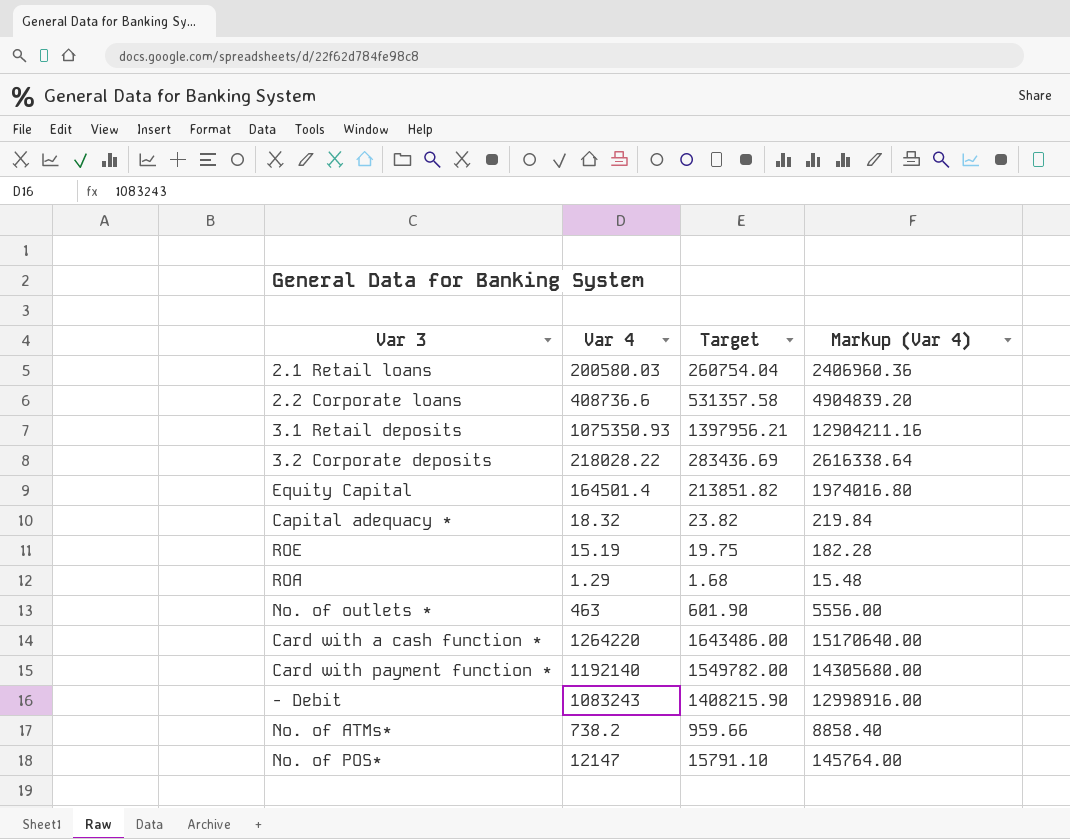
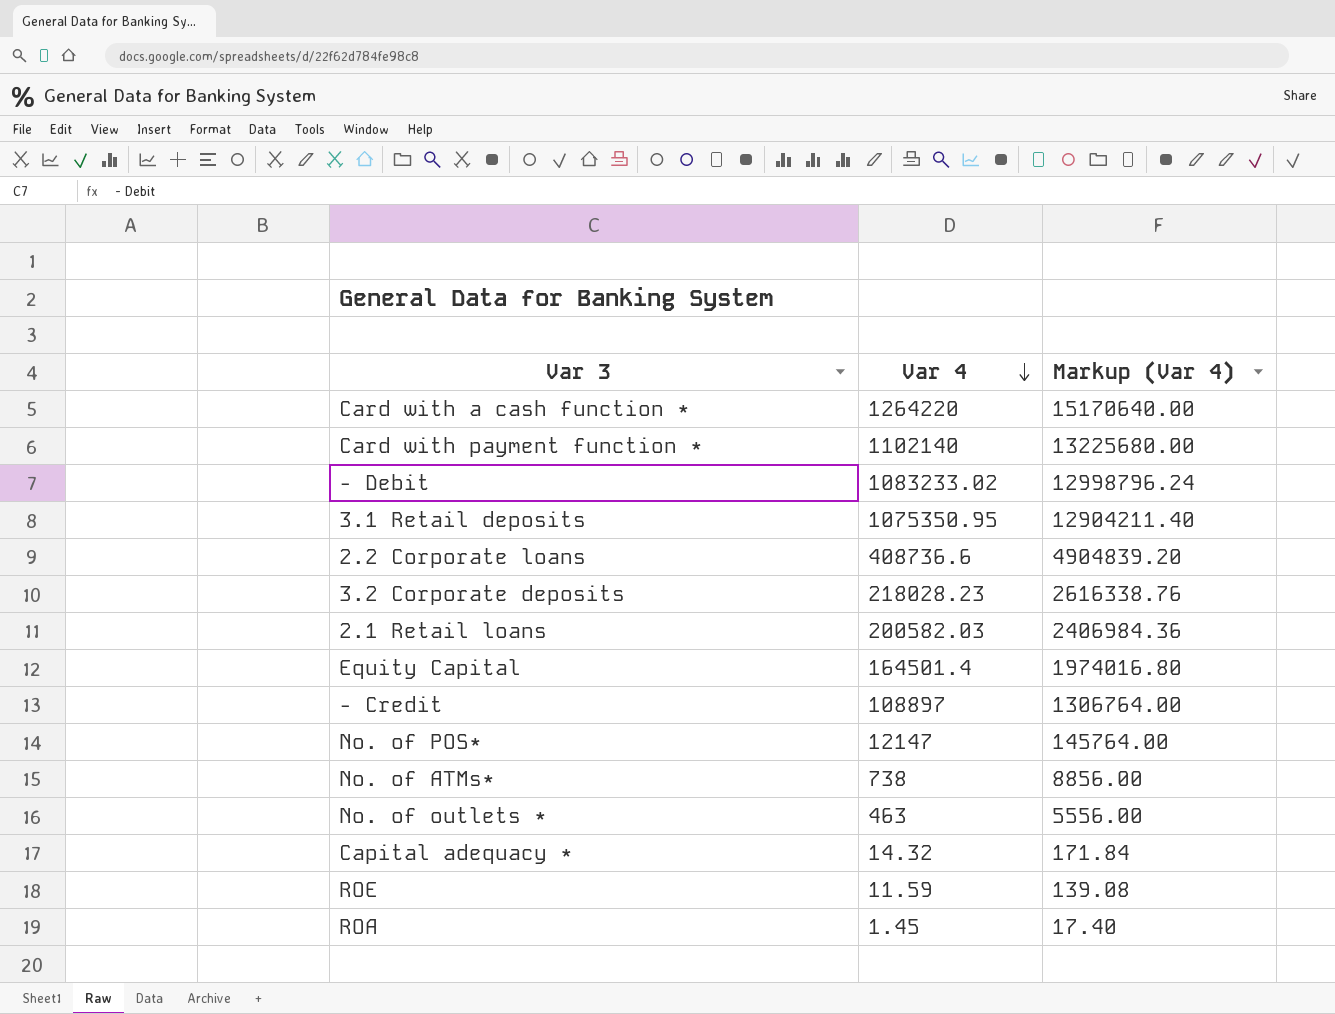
row order: none -> Var 4 descending
column Target | formula: [Var 4] * 1.3 -> none
Card with payment function * | Var 4: 1192140 -> 1102140
Card with payment function * | Markup (Var 4): 14305680.00 -> 13225680.00
- Debit | Var 4: 1083243 -> 1083233.02
- Debit | Markup (Var 4): 12998916.00 -> 12998796.24
3.1 Retail deposits | Var 4: 1075350.93 -> 1075350.95
3.1 Retail deposits | Markup (Var 4): 12904211.16 -> 12904211.40
3.2 Corporate deposits | Var 4: 218028.22 -> 218028.23
3.2 Corporate deposits | Markup (Var 4): 2616338.64 -> 2616338.76
2.1 Retail loans | Var 4: 200580.03 -> 200582.03
2.1 Retail loans | Markup (Var 4): 2406960.36 -> 2406984.36
row - Credit: none -> 108897 | 1306764.00
No. of ATMs* | Var 4: 738.2 -> 738
No. of ATMs* | Markup (Var 4): 8858.40 -> 8856.00
Capital adequacy * | Var 4: 18.32 -> 14.32
Capital adequacy * | Markup (Var 4): 219.84 -> 171.84
ROE | Var 4: 15.19 -> 11.59
ROE | Markup (Var 4): 182.28 -> 139.08
ROA | Var 4: 1.29 -> 1.45
ROA | Markup (Var 4): 15.48 -> 17.40

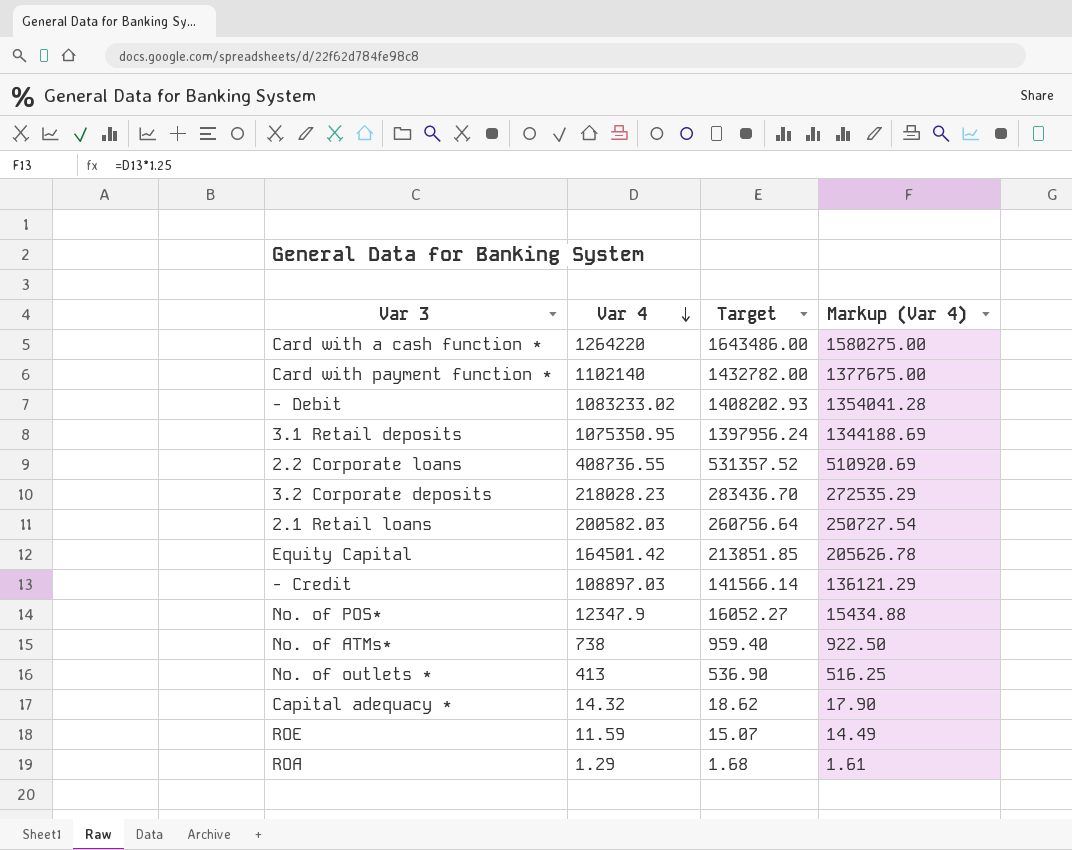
column Target | formula: none -> [Var 4] * 1.3
column Markup (Var 4) | formula: [Var 4] * 12 -> [Var 4] * 1.25
2.2 Corporate loans | Var 4: 408736.6 -> 408736.55
Equity Capital | Var 4: 164501.4 -> 164501.42
- Credit | Var 4: 108897 -> 108897.03
No. of POS* | Var 4: 12147 -> 12347.9
No. of outlets * | Var 4: 463 -> 413
ROA | Var 4: 1.45 -> 1.29

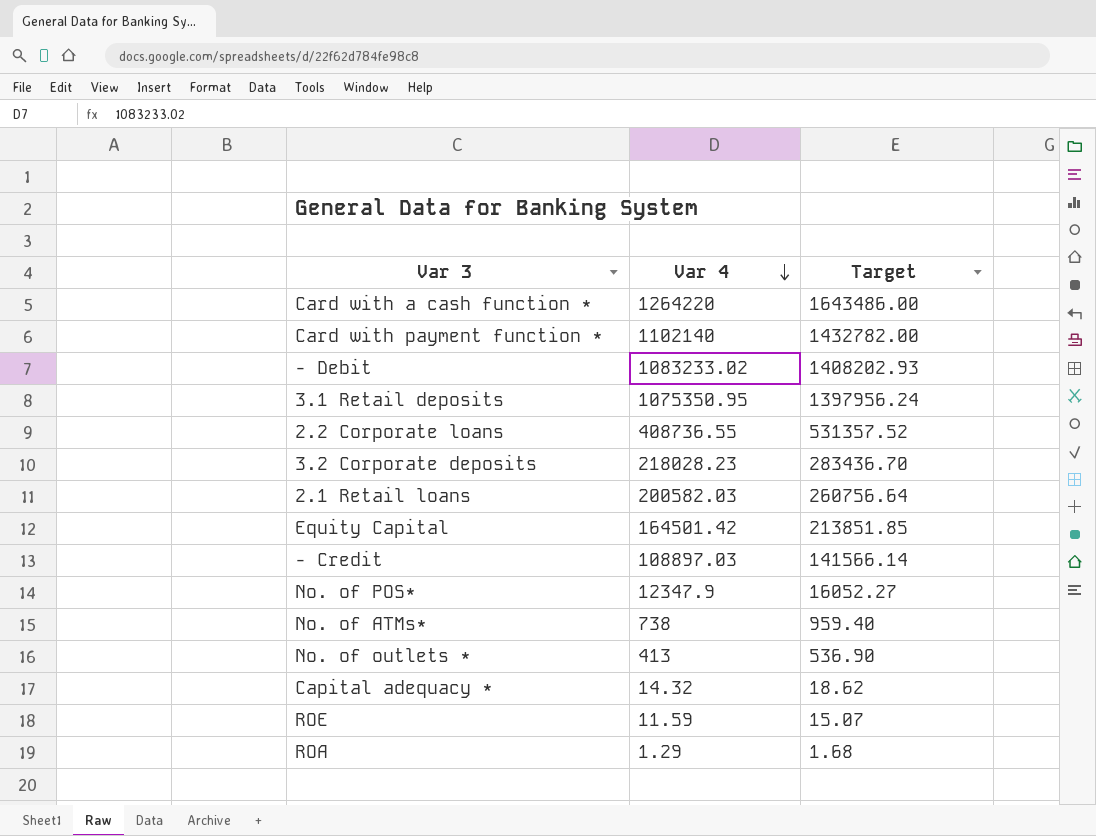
column Markup (Var 4) | formula: [Var 4] * 1.25 -> none

